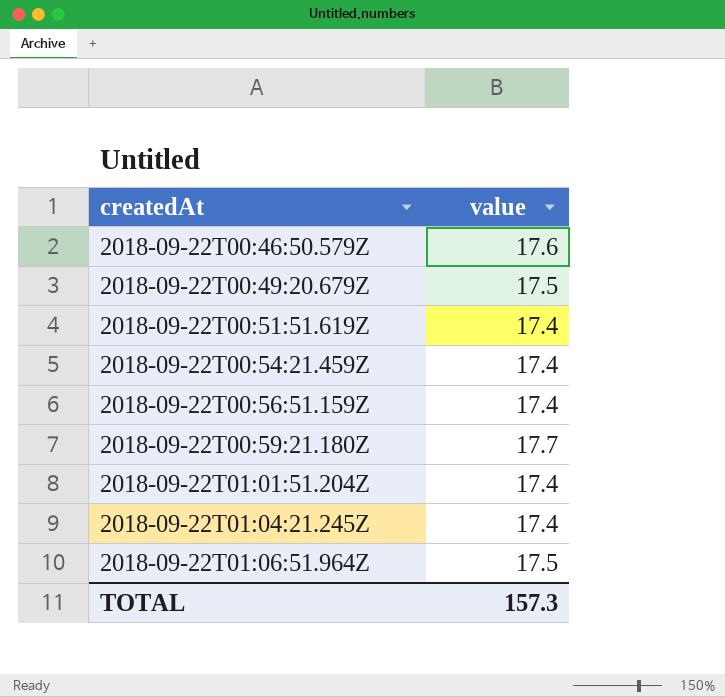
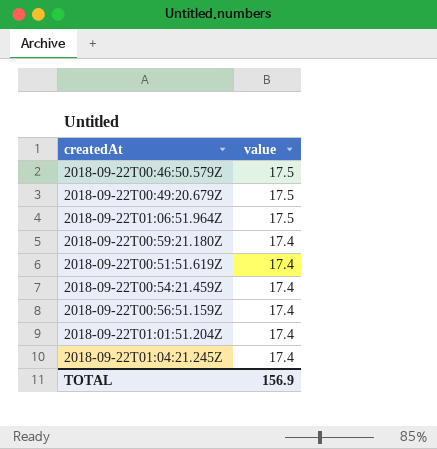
row order: createdAt ascending -> value descending
2018-09-22T00:46:50.579Z | value: 17.6 -> 17.5
2018-09-22T00:59:21.180Z | value: 17.7 -> 17.4
TOTAL | value: 157.3 -> 156.9

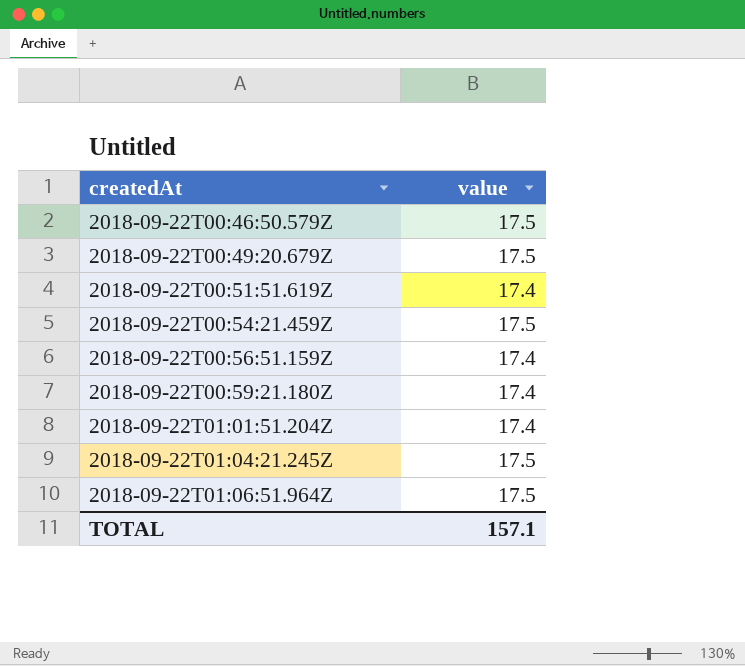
row order: value descending -> createdAt ascending
2018-09-22T00:54:21.459Z | value: 17.4 -> 17.5
2018-09-22T01:04:21.245Z | value: 17.4 -> 17.5
TOTAL | value: 156.9 -> 157.1

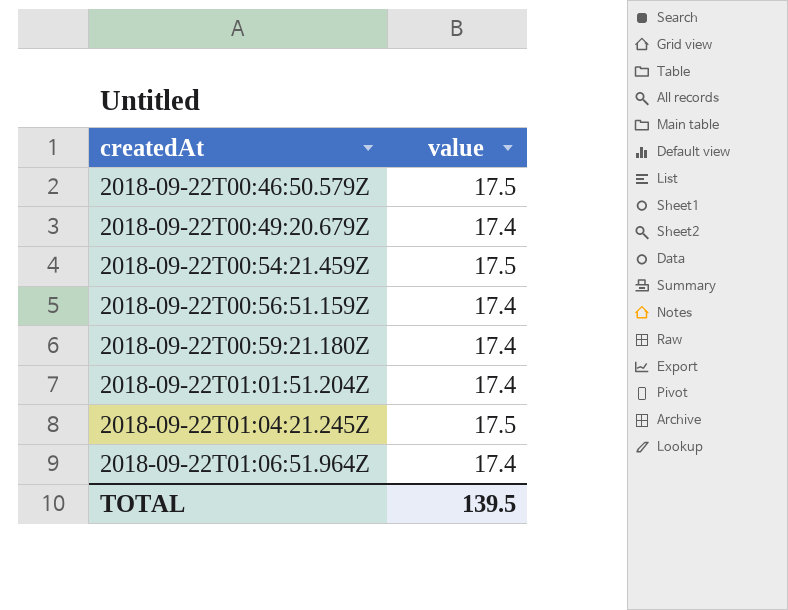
row 2018-09-22T00:51:51.619Z: 17.4 -> none
2018-09-22T00:49:20.679Z | value: 17.5 -> 17.4
2018-09-22T01:06:51.964Z | value: 17.5 -> 17.4
TOTAL | value: 157.1 -> 139.5

